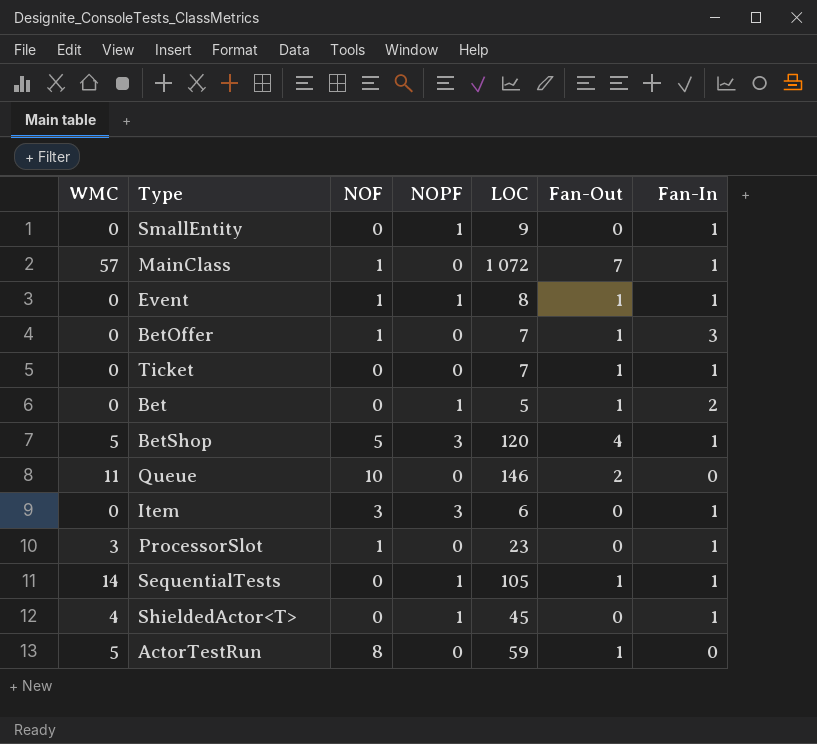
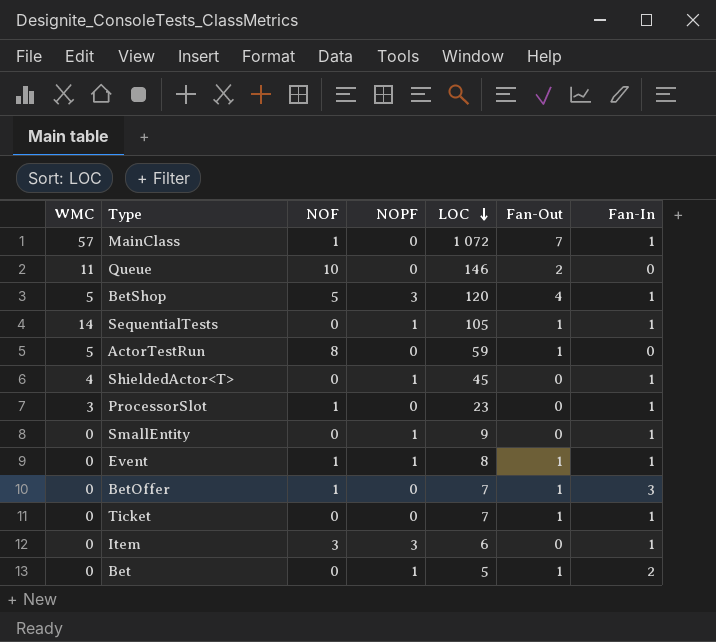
row order: none -> LOC descending

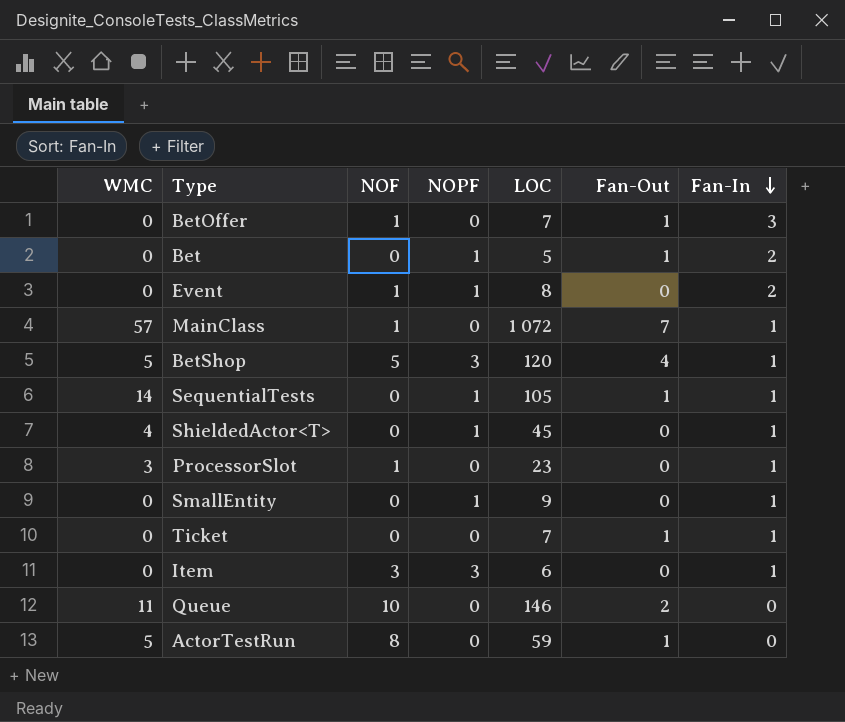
row order: LOC descending -> Fan-In descending
Event | Fan-Out: 1 -> 0
Event | Fan-In: 1 -> 2

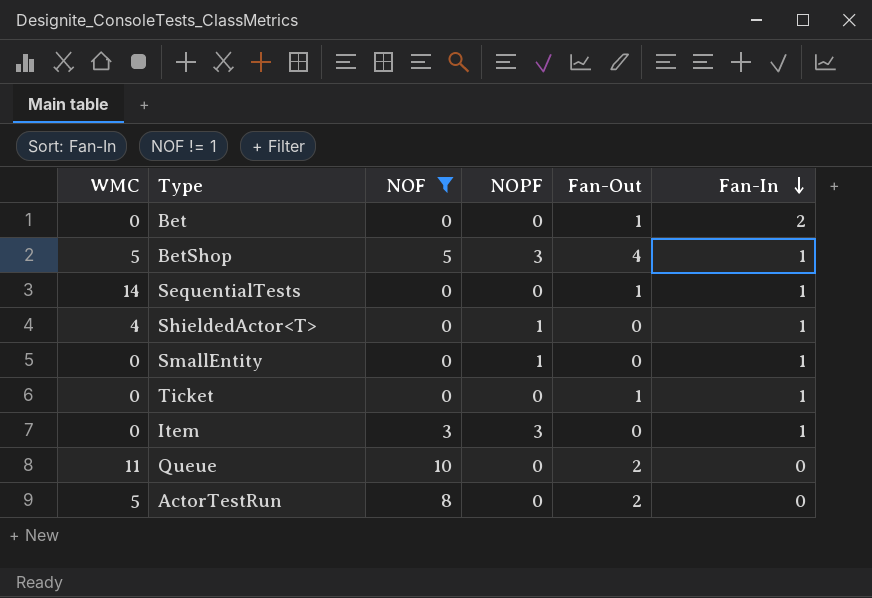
filter: none -> NOF != 1
column LOC | position: 5 -> none
Bet | NOPF: 1 -> 0
SequentialTests | NOPF: 1 -> 0
ActorTestRun | Fan-Out: 1 -> 2

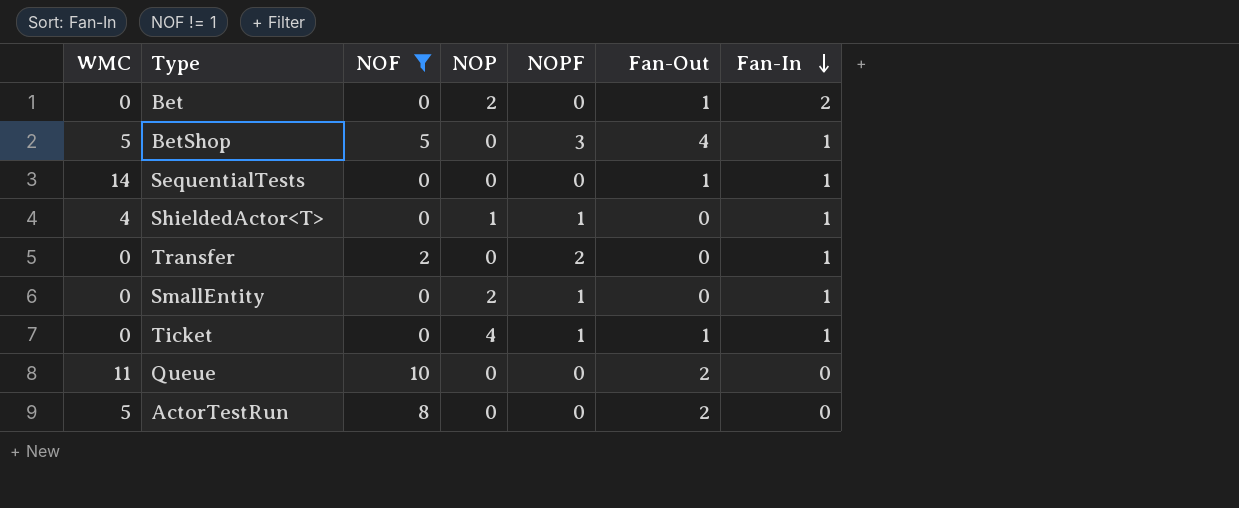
column NOP | position: none -> 4
row Item: 0 | 3 | 3 | 0 | 1 -> none
row Transfer: none -> 0 | 2 | 0 | 2 | 0 | 1
Ticket | NOPF: 0 -> 1

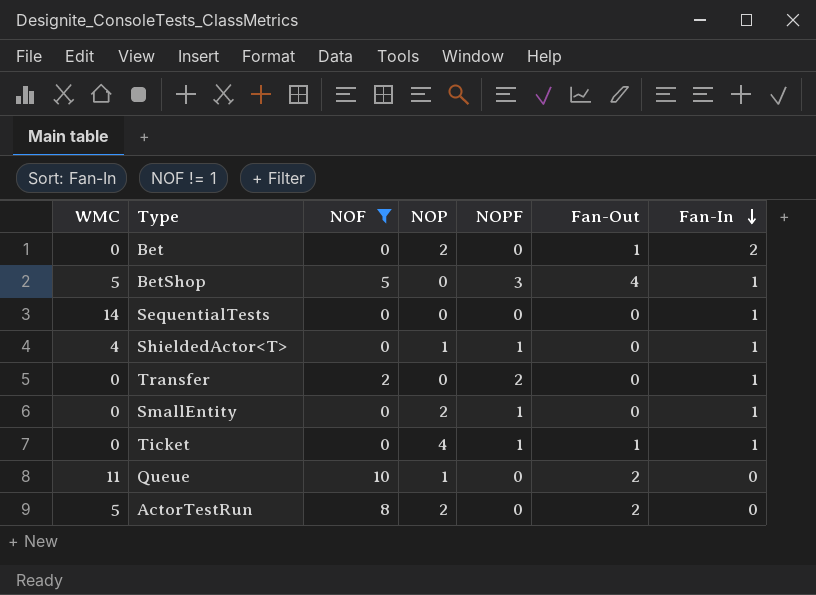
SequentialTests | Fan-Out: 1 -> 0
Queue | NOP: 0 -> 1
ActorTestRun | NOP: 0 -> 2

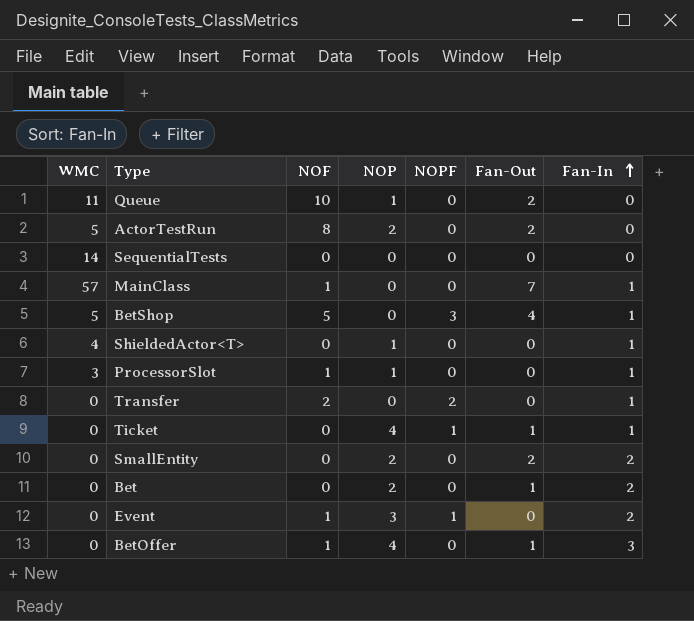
filter: NOF != 1 -> none
row order: Fan-In descending -> Fan-In ascending
SequentialTests | Fan-In: 1 -> 0
ShieldedActor<T> | NOPF: 1 -> 0
SmallEntity | NOPF: 1 -> 0
SmallEntity | Fan-Out: 0 -> 2
SmallEntity | Fan-In: 1 -> 2

